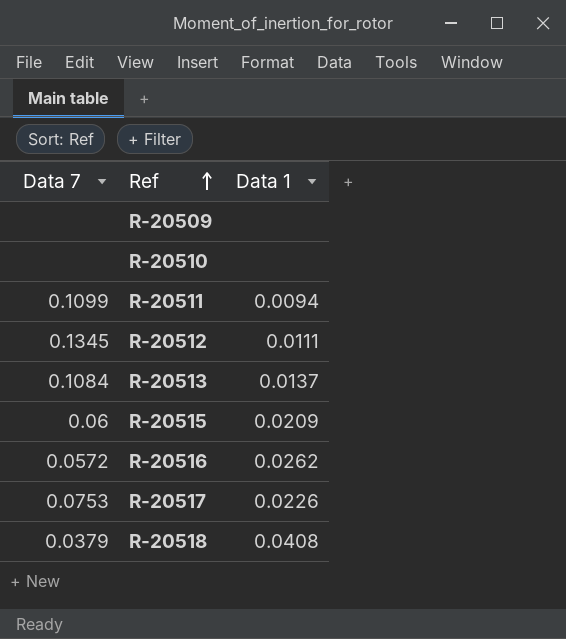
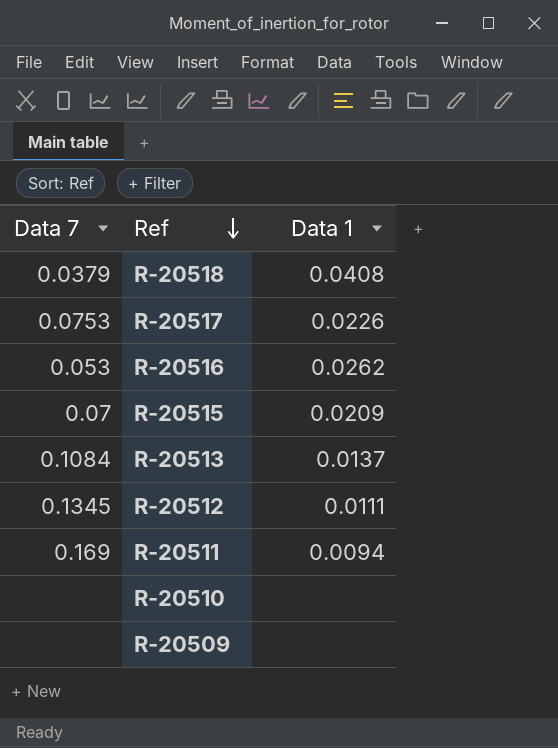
row order: Ref ascending -> Ref descending
R-20516 | Data 7: 0.0572 -> 0.053
R-20515 | Data 7: 0.06 -> 0.07
R-20511 | Data 7: 0.1099 -> 0.169

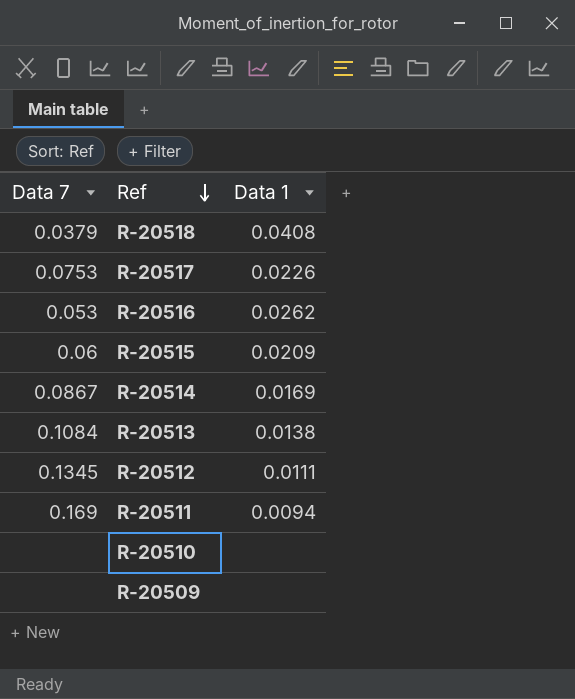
R-20515 | Data 7: 0.07 -> 0.06
row R-20514: none -> 0.0867 | 0.0169
R-20513 | Data 1: 0.0137 -> 0.0138

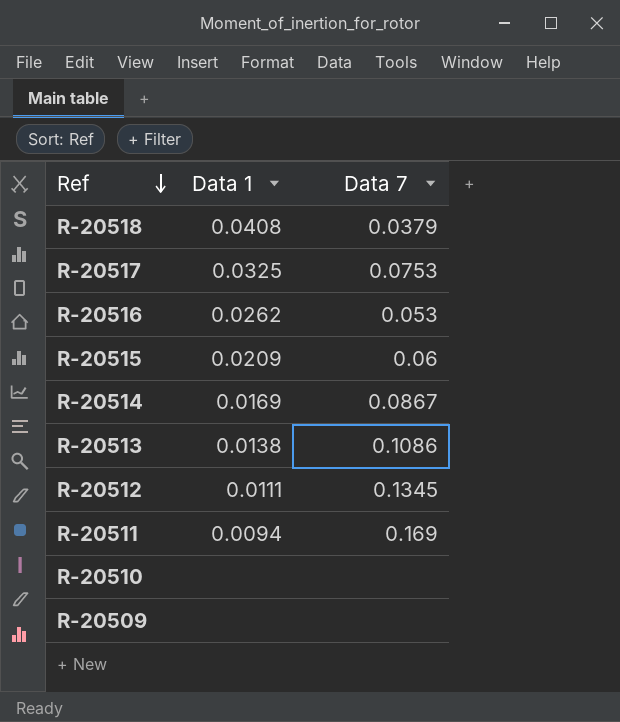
column Data 7 | position: 1 -> 3
R-20517 | Data 1: 0.0226 -> 0.0325
R-20513 | Data 7: 0.1084 -> 0.1086

